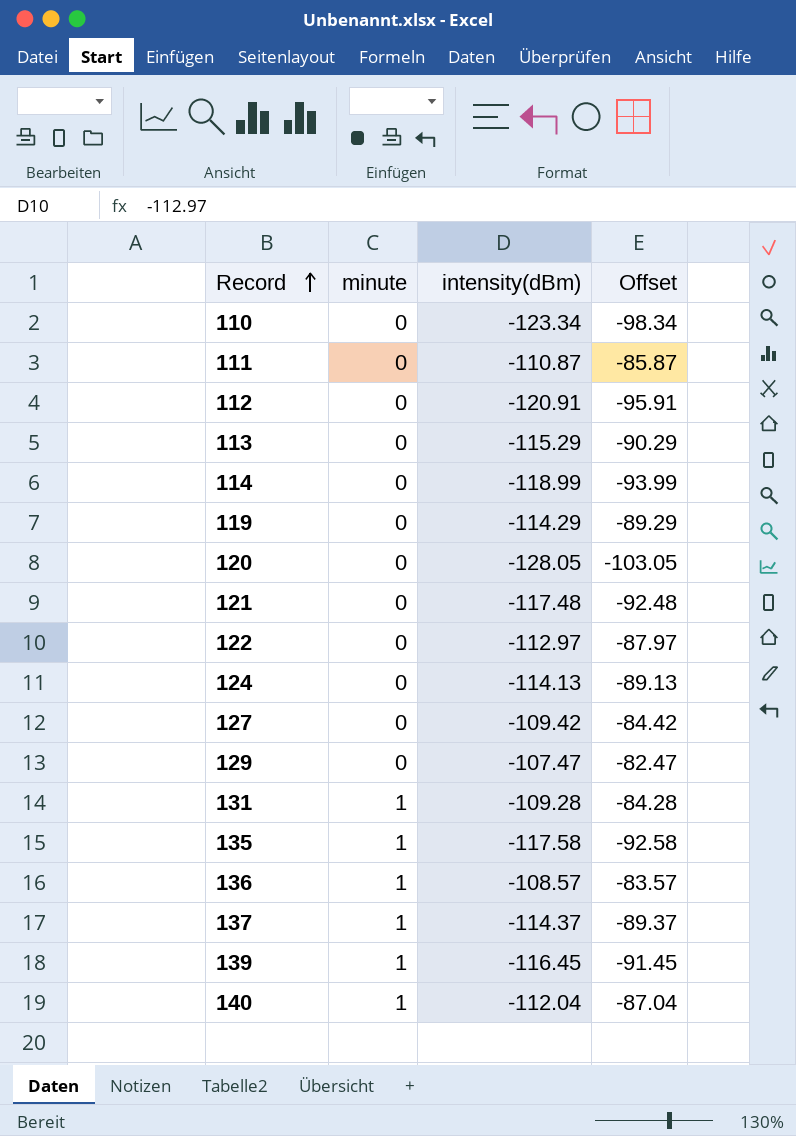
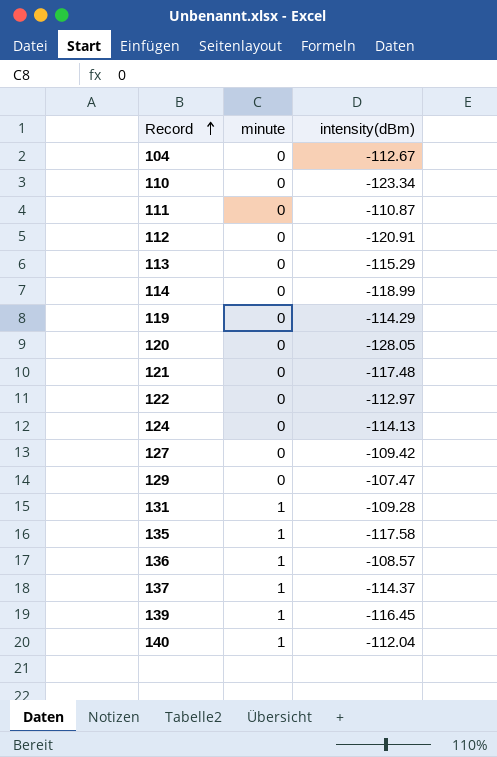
column Offset | formula: [intensity(dBm)] + 25 -> none
row 104: none -> 0 | -112.67

